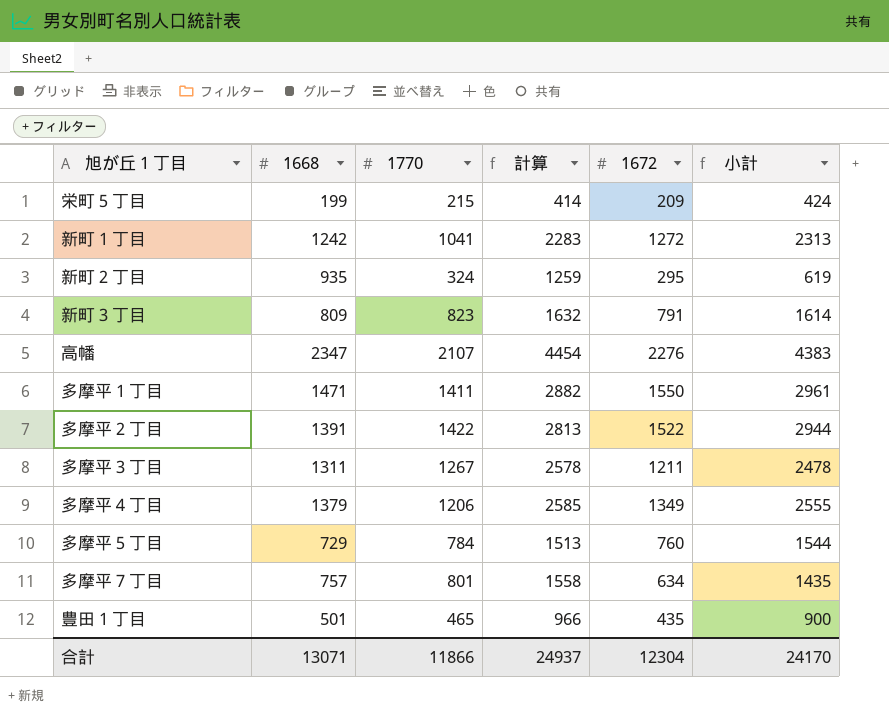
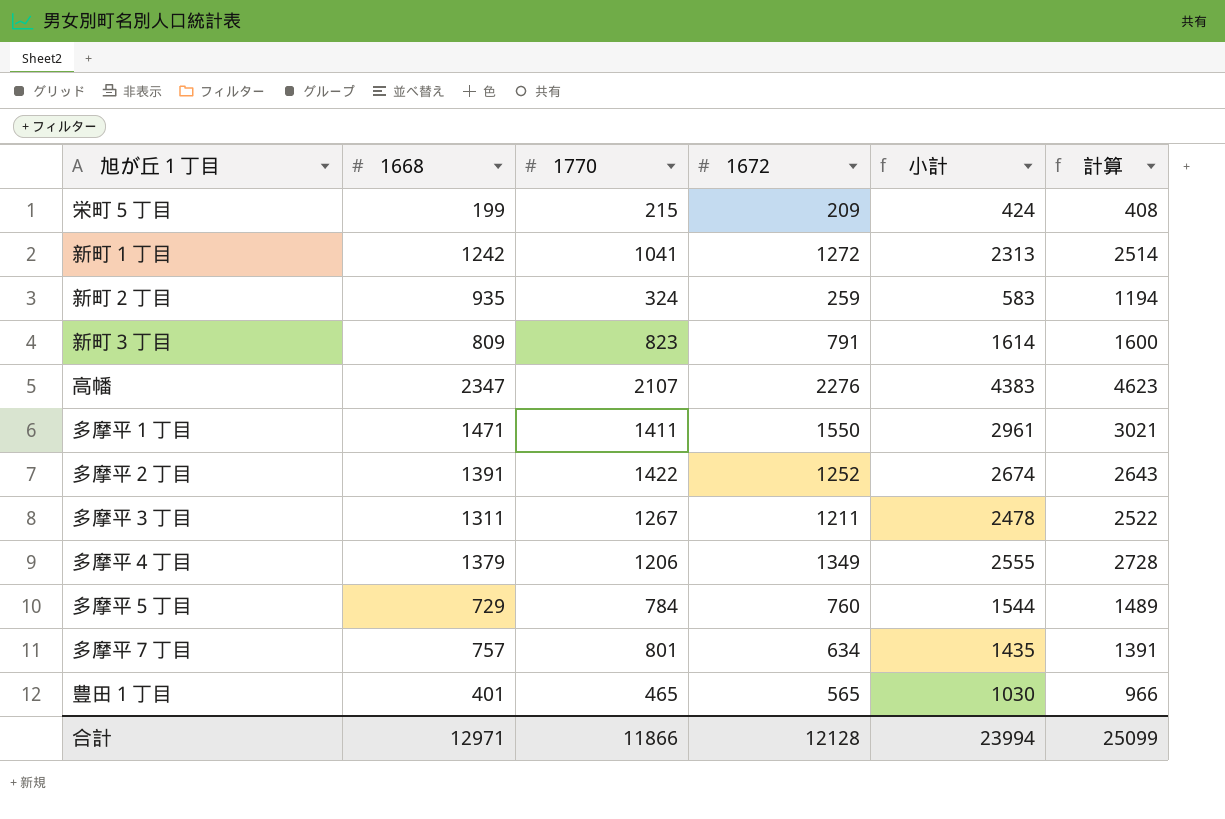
column 計算 | formula: [1668] + [1770] -> [1668] + [1672]
column 計算 | position: 4 -> 6
新町２丁目 | 1672: 295 -> 259
新町２丁目 | 小計: 619 -> 583
多摩平２丁目 | 1672: 1522 -> 1252
多摩平２丁目 | 小計: 2944 -> 2674
豊田１丁目 | 1668: 501 -> 401
豊田１丁目 | 1672: 435 -> 565
豊田１丁目 | 小計: 900 -> 1030
合計 | 1668: 13071 -> 12971
合計 | 1672: 12304 -> 12128
合計 | 小計: 24170 -> 23994
合計 | 計算: 24937 -> 25099

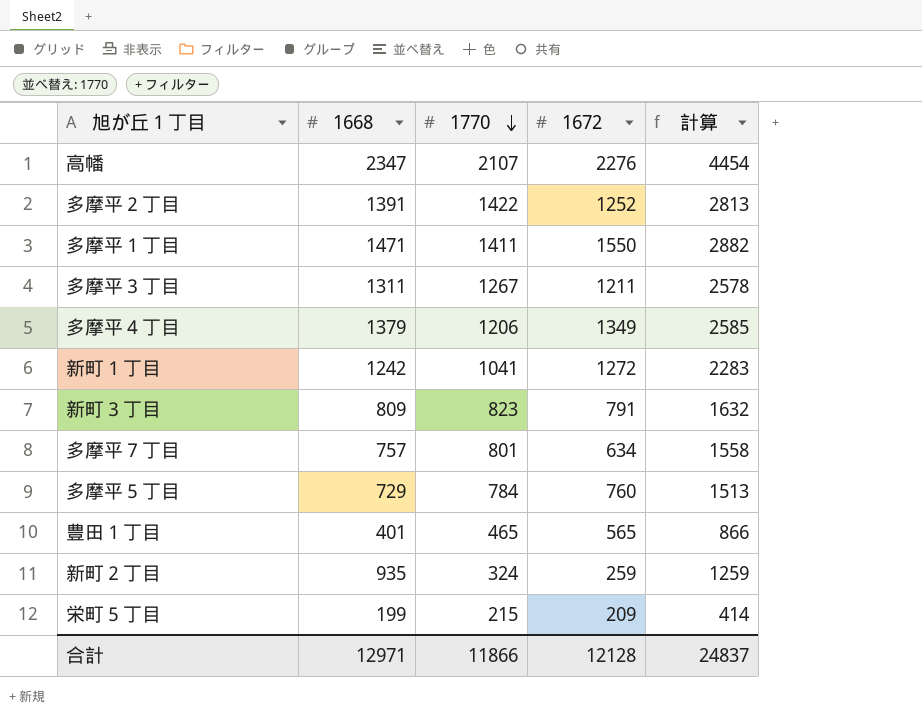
row order: none -> 1770 descending
column 小計 | formula: [1770] + [1672] -> none
column 計算 | formula: [1668] + [1672] -> [1668] + [1770]
合計 | 計算: 25099 -> 24837

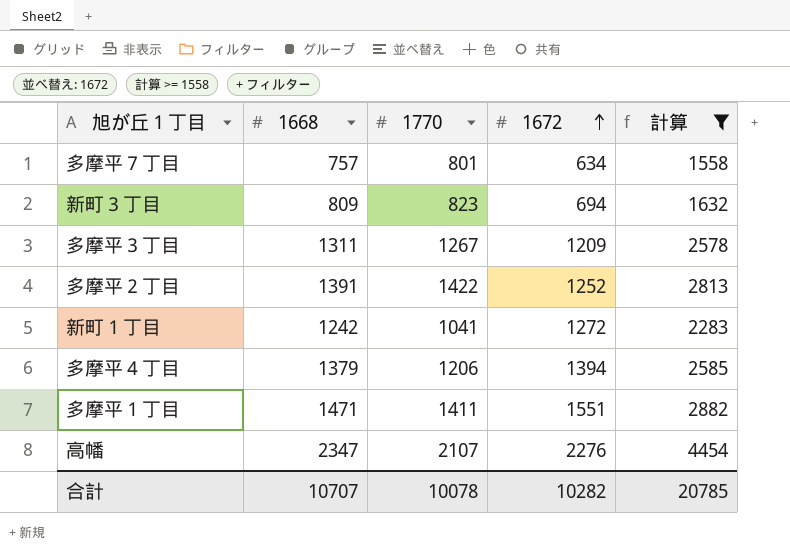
filter: none -> 計算 >= 1558
row order: 1770 descending -> 1672 ascending
新町３丁目 | 1672: 791 -> 694
多摩平３丁目 | 1672: 1211 -> 1209
多摩平４丁目 | 1672: 1349 -> 1394
多摩平１丁目 | 1672: 1550 -> 1551
合計 | 1668: 12971 -> 10707
合計 | 1770: 11866 -> 10078
合計 | 1672: 12128 -> 10282
合計 | 計算: 24837 -> 20785

